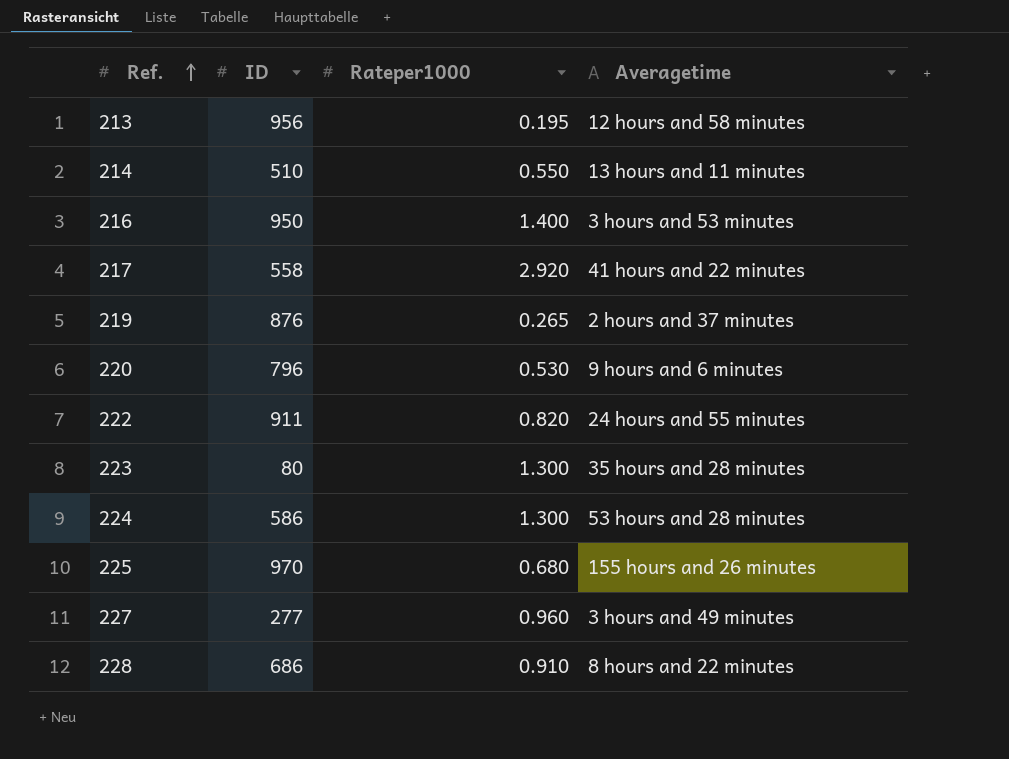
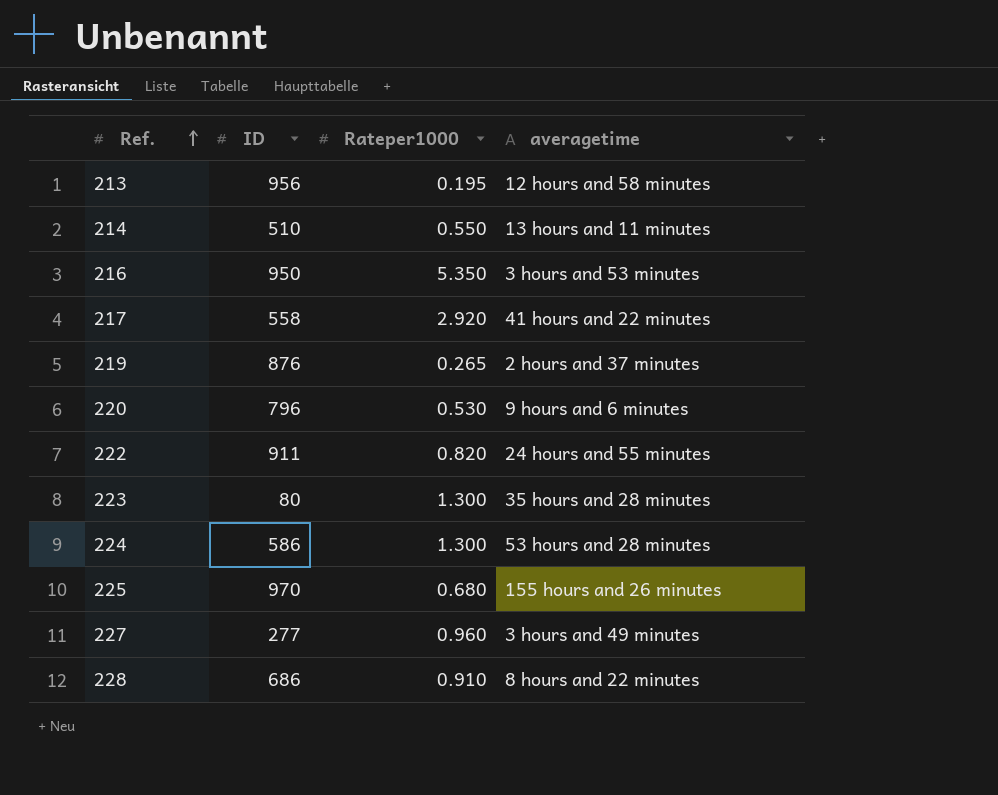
column name: Averagetime -> averagetime
216 | Rateper1000: 1.400 -> 5.350

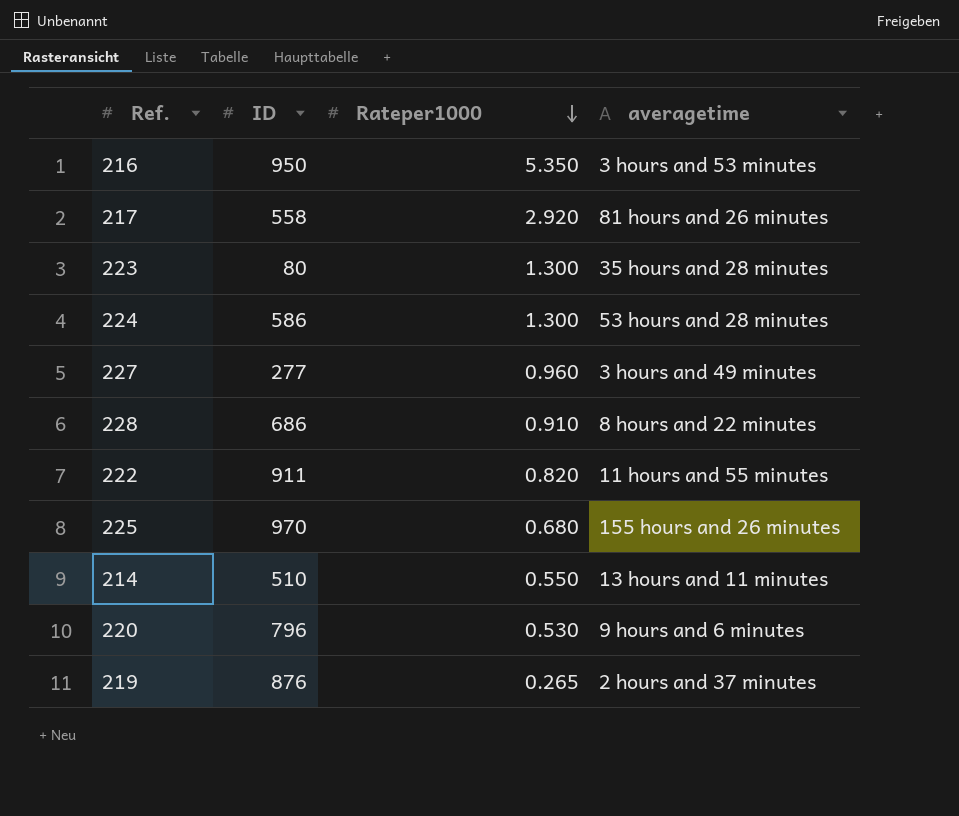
row order: Ref. ascending -> Rateper1000 descending
row 213: 956 | 0.195 | 12 hours and 58 minutes -> none
217 | averagetime: 41 hours and 22 minutes -> 81 hours and 26 minutes
222 | averagetime: 24 hours and 55 minutes -> 11 hours and 55 minutes

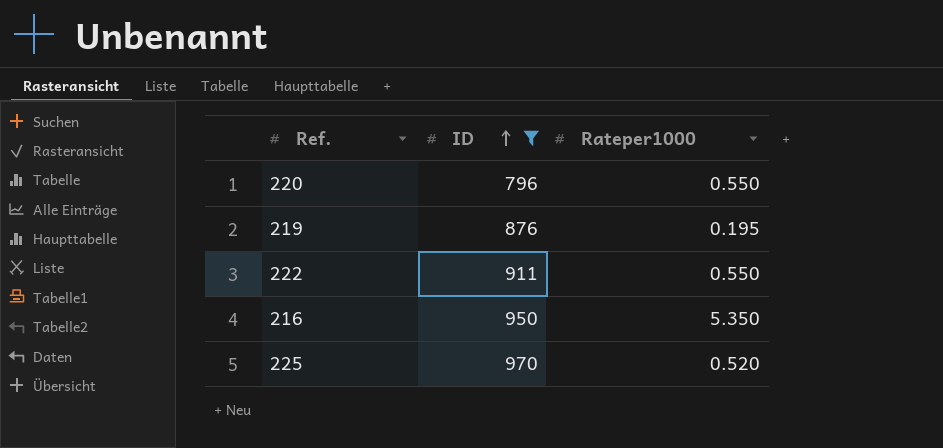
filter: none -> ID >= 796
row order: Rateper1000 descending -> ID ascending
column averagetime | position: 4 -> none
220 | Rateper1000: 0.530 -> 0.550
219 | Rateper1000: 0.265 -> 0.195
222 | Rateper1000: 0.820 -> 0.550
225 | Rateper1000: 0.680 -> 0.520

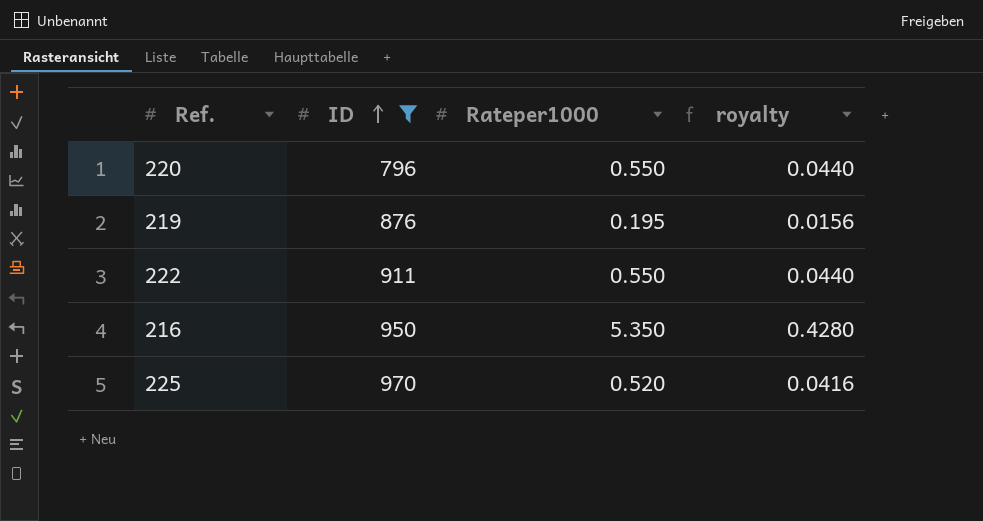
column royalty | formula: none -> [Rateper1000] * 0.08

